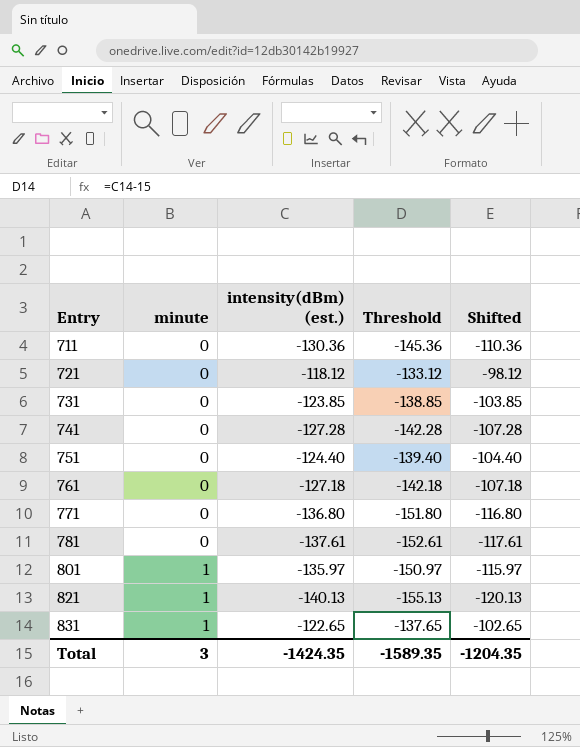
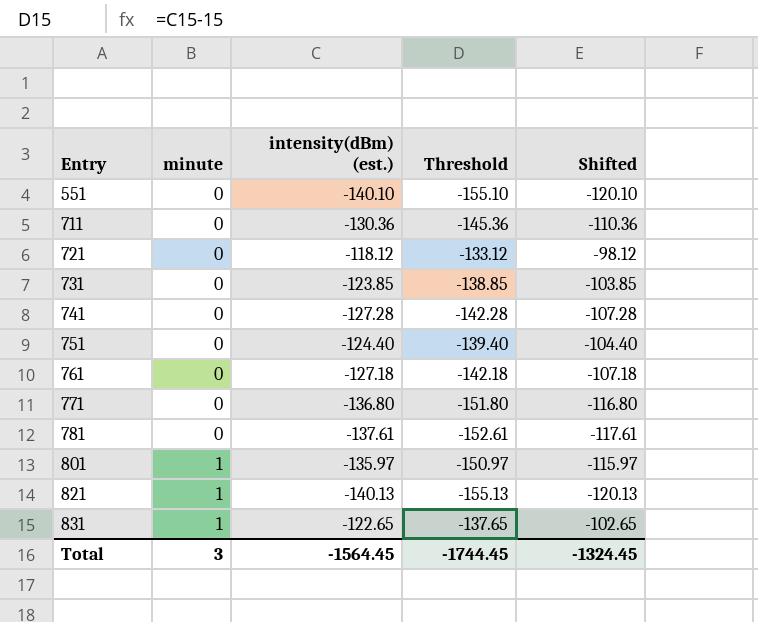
row 551: none -> 0 | -140.10 | -155.10 | -120.10
Total | intensity(dBm) (est.): -1424.35 -> -1564.45
Total | Threshold: -1589.35 -> -1744.45
Total | Shifted: -1204.35 -> -1324.45

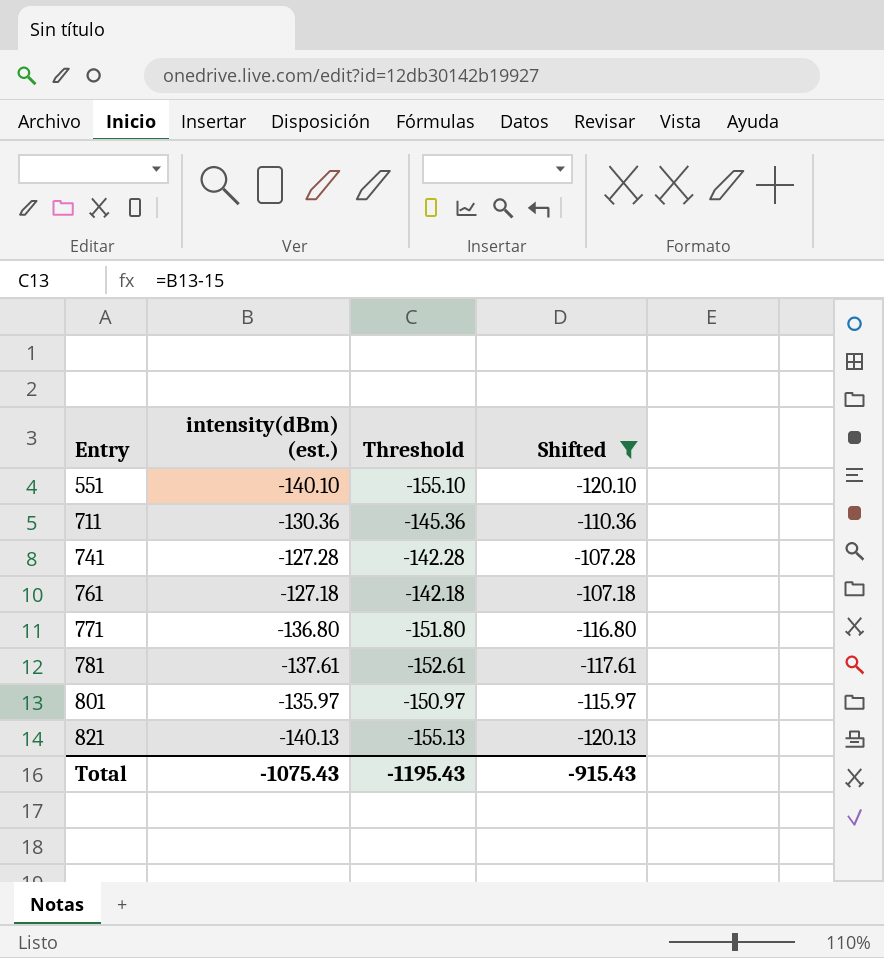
filter: none -> Shifted <= -107.18
column minute | position: 2 -> none
Total | intensity(dBm) (est.): -1564.45 -> -1075.43
Total | Threshold: -1744.45 -> -1195.43
Total | Shifted: -1324.45 -> -915.43

